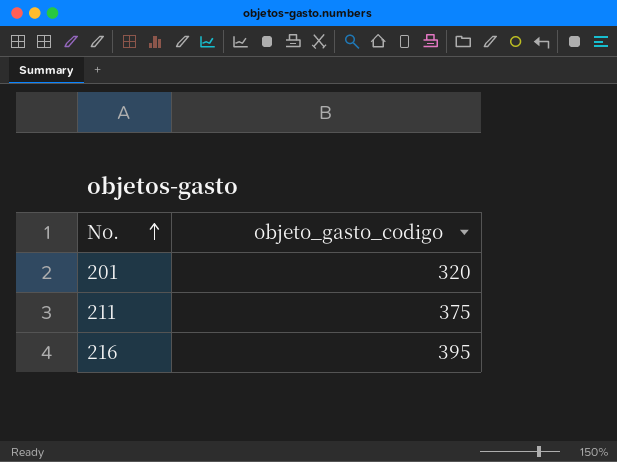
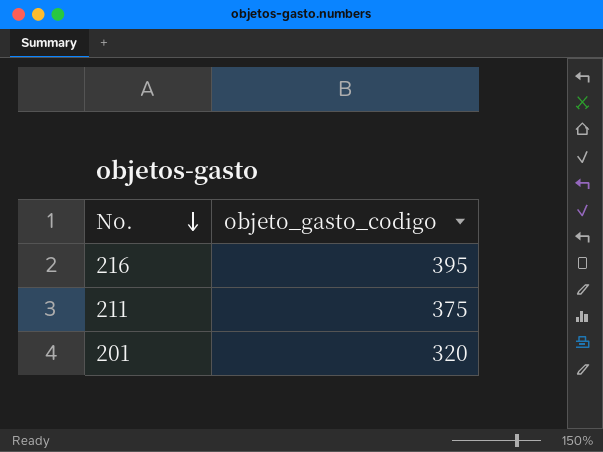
row order: No. ascending -> No. descending

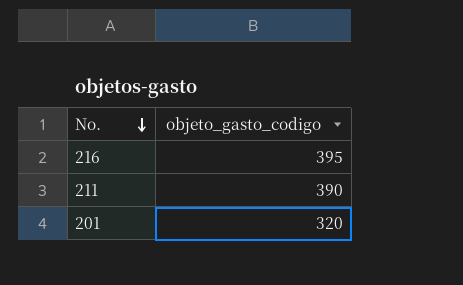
211 | objeto_gasto_codigo: 375 -> 390

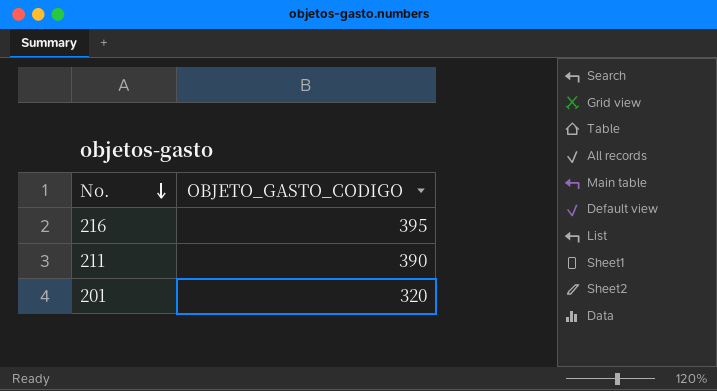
column name: objeto_gasto_codigo -> OBJETO_GASTO_CODIGO

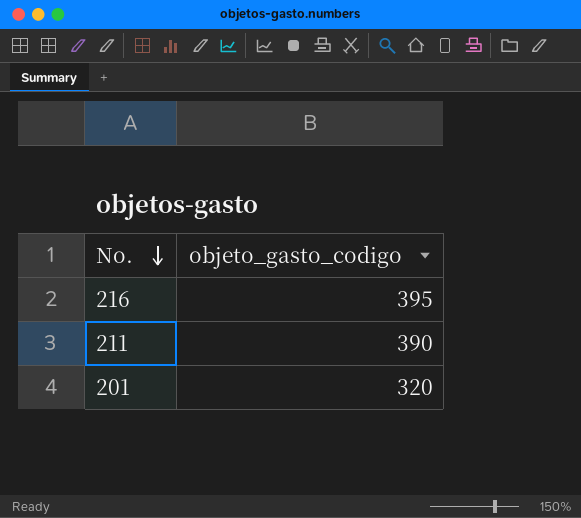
column name: OBJETO_GASTO_CODIGO -> objeto_gasto_codigo

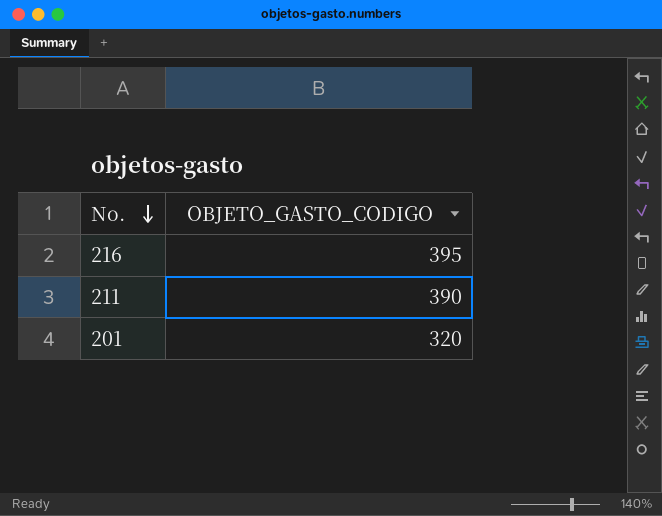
column name: objeto_gasto_codigo -> OBJETO_GASTO_CODIGO

